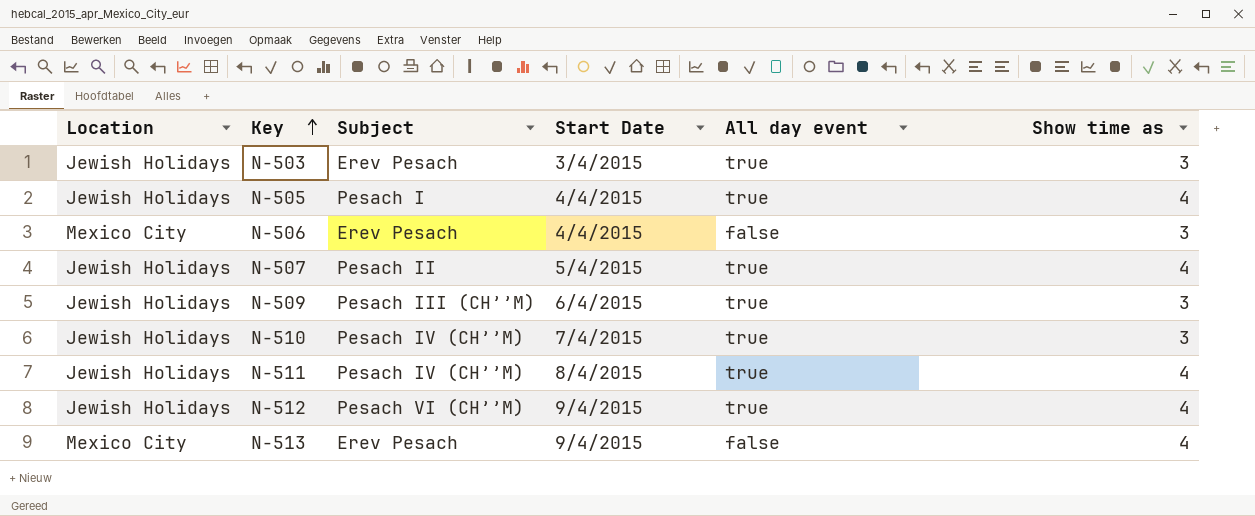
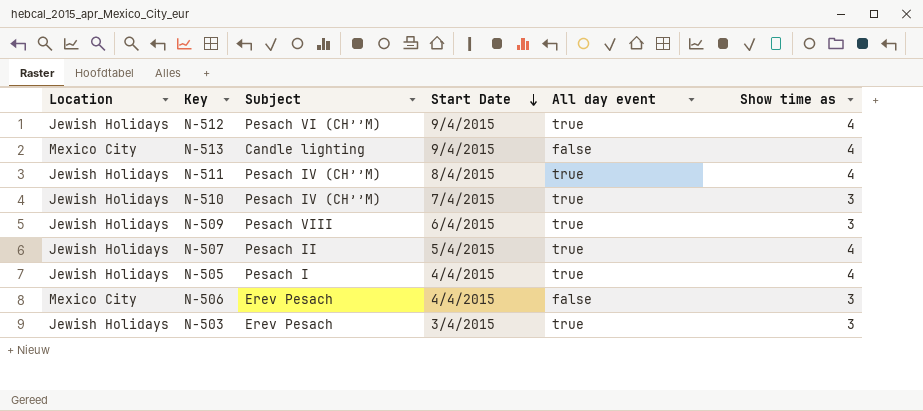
row order: Key ascending -> Start Date descending
N-513 | Subject: Erev Pesach -> Candle lighting
N-509 | Subject: Pesach III (CH’’M) -> Pesach VIII

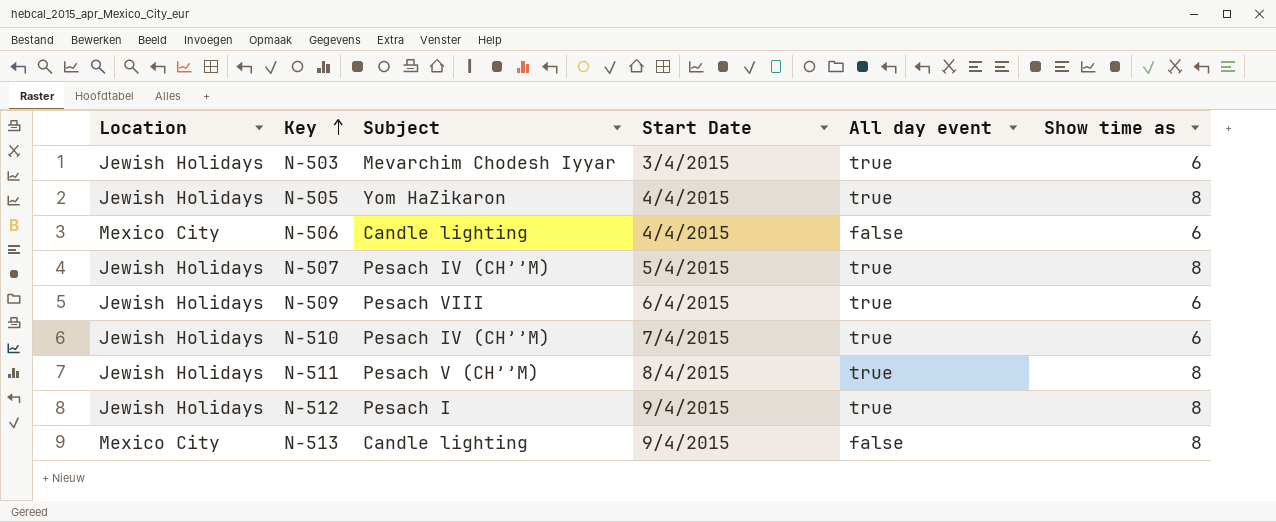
row order: Start Date descending -> Key ascending
N-503 | Subject: Erev Pesach -> Mevarchim Chodesh Iyyar
N-503 | Show time as: 3 -> 6
N-505 | Subject: Pesach I -> Yom HaZikaron
N-505 | Show time as: 4 -> 8
N-506 | Subject: Erev Pesach -> Candle lighting
N-506 | Show time as: 3 -> 6
N-507 | Subject: Pesach II -> Pesach IV (CH’’M)
N-507 | Show time as: 4 -> 8
N-509 | Show time as: 3 -> 6
N-510 | Show time as: 3 -> 6
N-511 | Subject: Pesach IV (CH’’M) -> Pesach V (CH’’M)
N-511 | Show time as: 4 -> 8
N-512 | Subject: Pesach VI (CH’’M) -> Pesach I
N-512 | Show time as: 4 -> 8
N-513 | Show time as: 4 -> 8

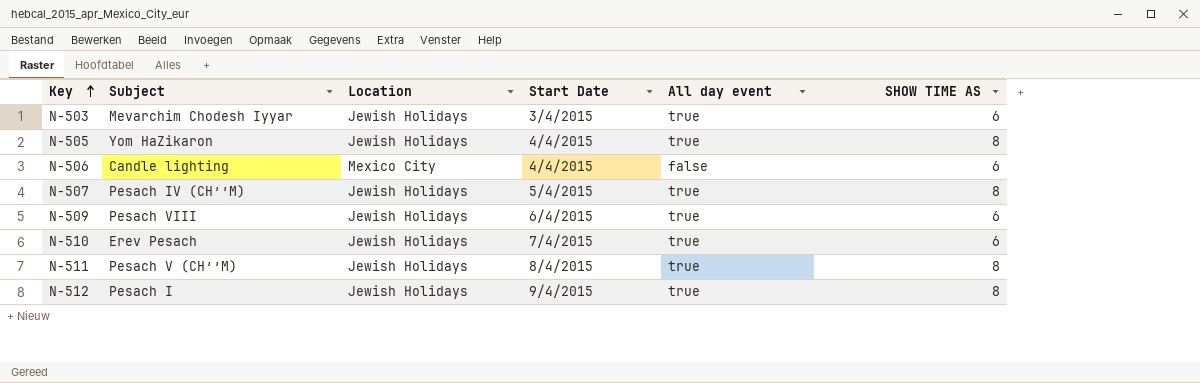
column Location | position: 1 -> 3
column name: Show time as -> SHOW TIME AS
row N-513: Mexico City | Candle lighting | 9/4/2015 | false | 8 -> none
N-510 | Subject: Pesach IV (CH’’M) -> Erev Pesach

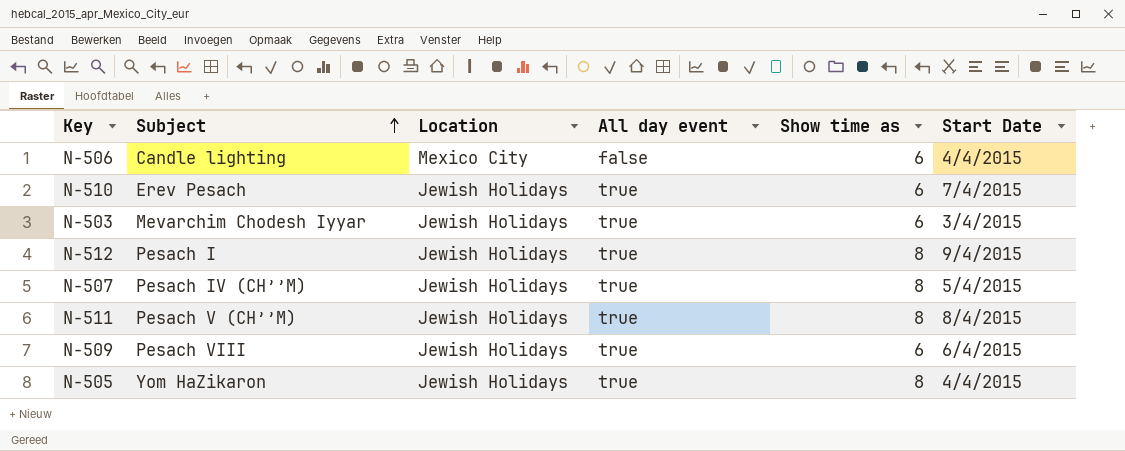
row order: Key ascending -> Subject ascending
column name: SHOW TIME AS -> Show time as
column Start Date | position: 4 -> 6

